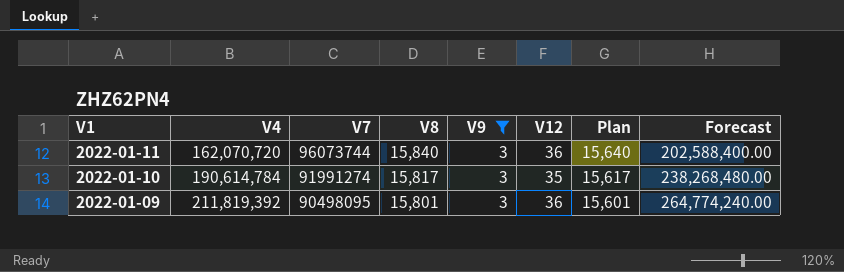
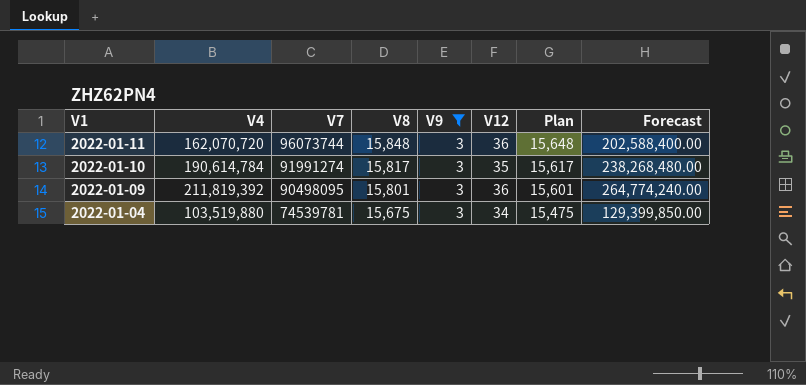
2022-01-11 | V8: 15,840 -> 15,848
2022-01-11 | Plan: 15,640 -> 15,648
row 2022-01-04: none -> 103,519,880 | 74539781 | 15,675 | 3 | 34 | 15,475 | 129,399,850.00

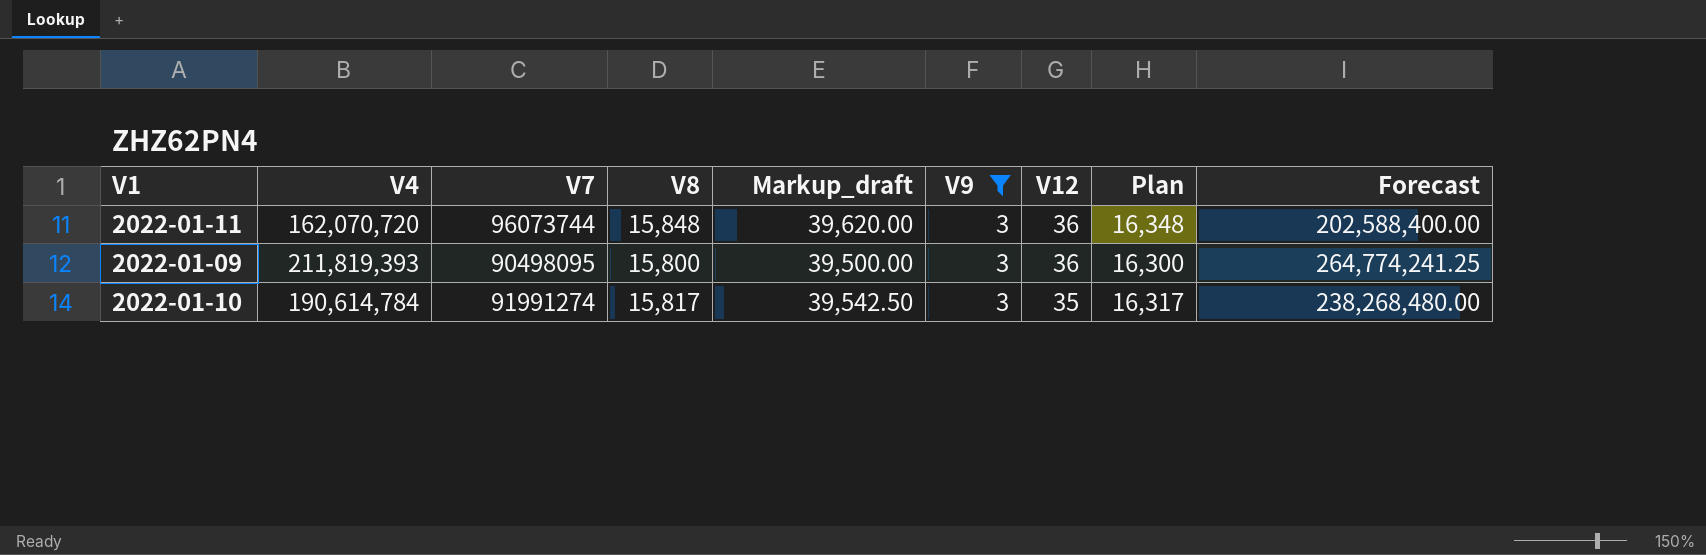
row order: V1 descending -> V12 descending
column Markup_draft | formula: none -> [V8] * 2.5
column Plan | formula: [V8] - 200 -> [V8] + 500
row 2022-01-04: 103,519,880 | 74539781 | 15,675 | 3 | 34 | 15,475 | 129,399,850.00 -> none
2022-01-09 | V4: 211,819,392 -> 211,819,393
2022-01-09 | V8: 15,801 -> 15,800
2022-01-09 | Forecast: 264,774,240.00 -> 264,774,241.25

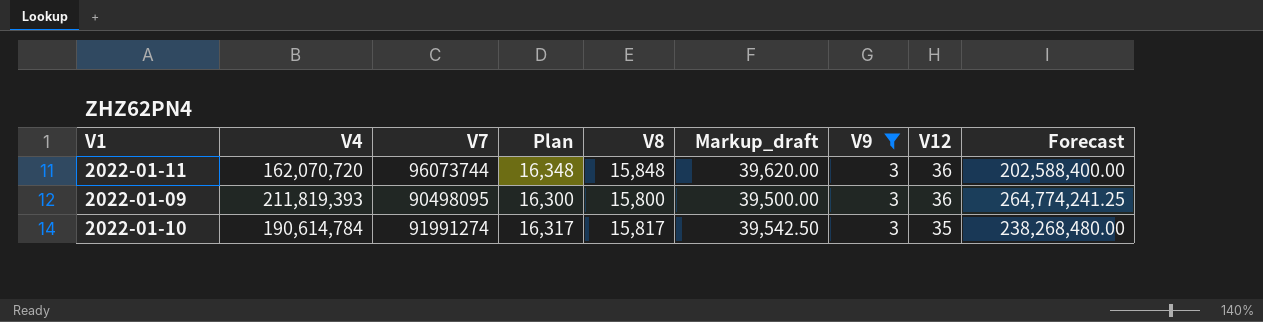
column Plan | position: 8 -> 4

